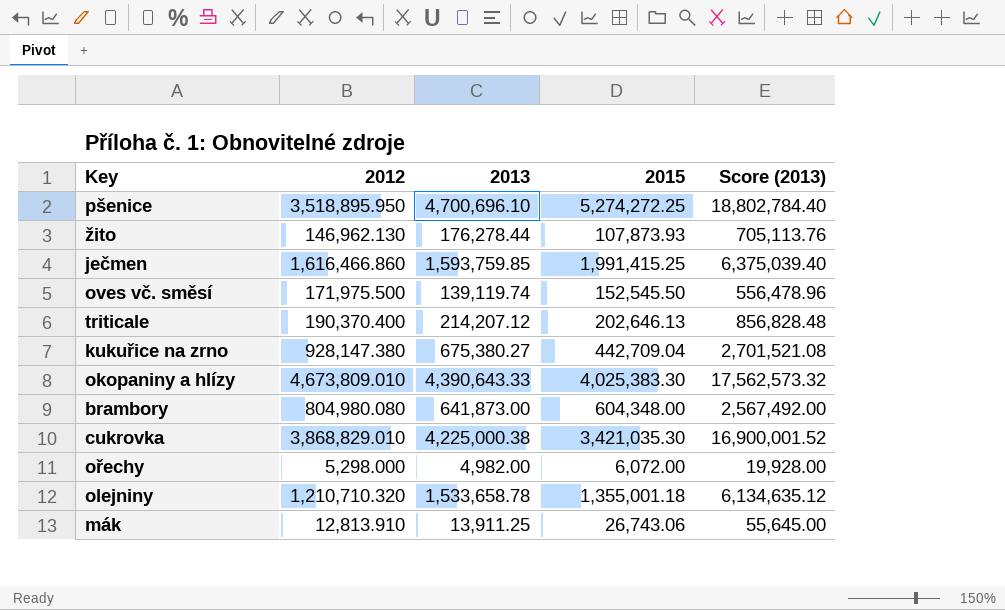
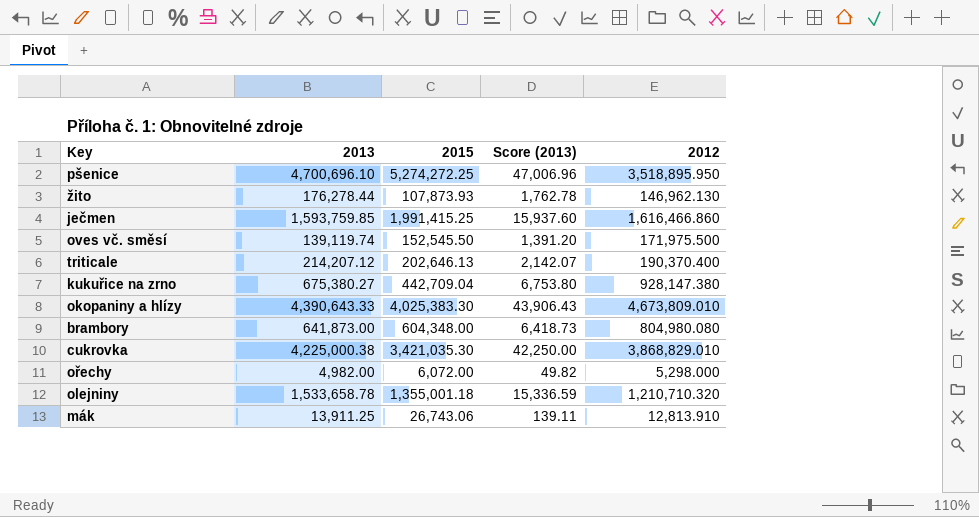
column Score (2013) | formula: [2013] * 4 -> [2013] * 0.01
column 2012 | position: 2 -> 5

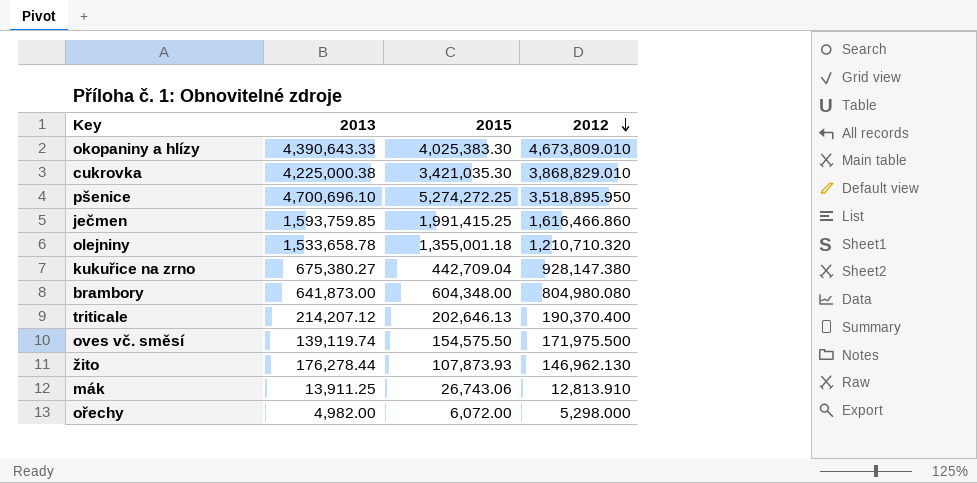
row order: none -> 2012 descending
column Score (2013) | formula: [2013] * 0.01 -> none
oves vč. směsí | 2015: 152,545.50 -> 154,575.50

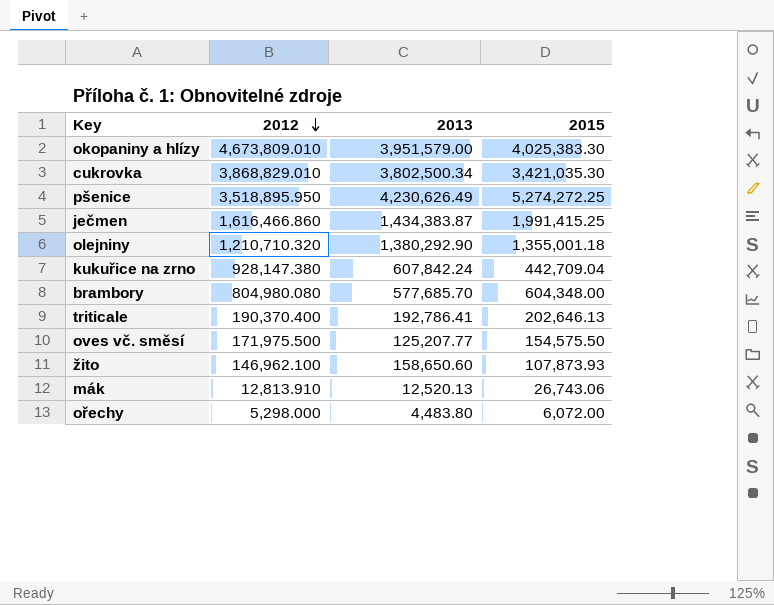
column 2012 | position: 4 -> 2
okopaniny a hlízy | 2013: 4,390,643.33 -> 3,951,579.00
cukrovka | 2013: 4,225,000.38 -> 3,802,500.34
pšenice | 2013: 4,700,696.10 -> 4,230,626.49
ječmen | 2013: 1,593,759.85 -> 1,434,383.87
olejniny | 2013: 1,533,658.78 -> 1,380,292.90
kukuřice na zrno | 2013: 675,380.27 -> 607,842.24
brambory | 2013: 641,873.00 -> 577,685.70
triticale | 2013: 214,207.12 -> 192,786.41
oves vč. směsí | 2013: 139,119.74 -> 125,207.77
žito | 2012: 146,962.130 -> 146,962.100
žito | 2013: 176,278.44 -> 158,650.60
mák | 2013: 13,911.25 -> 12,520.13
ořechy | 2013: 4,982.00 -> 4,483.80

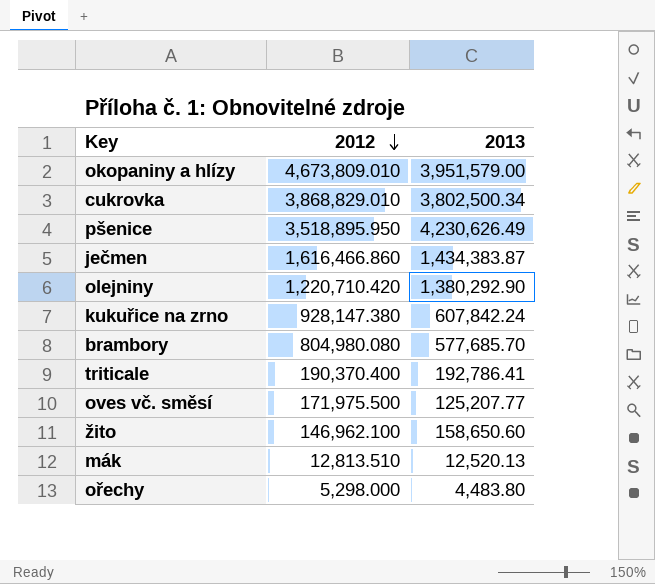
column 2015 | position: 4 -> none
olejniny | 2012: 1,210,710.320 -> 1,220,710.420
mák | 2012: 12,813.910 -> 12,813.510

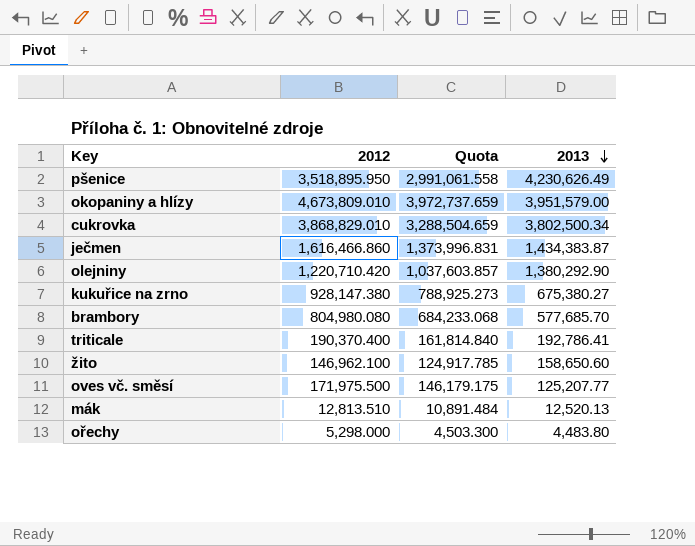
row order: 2012 descending -> 2013 descending
column Quota | formula: none -> [2012] * 0.85
kukuřice na zrno | 2013: 607,842.24 -> 675,380.27

